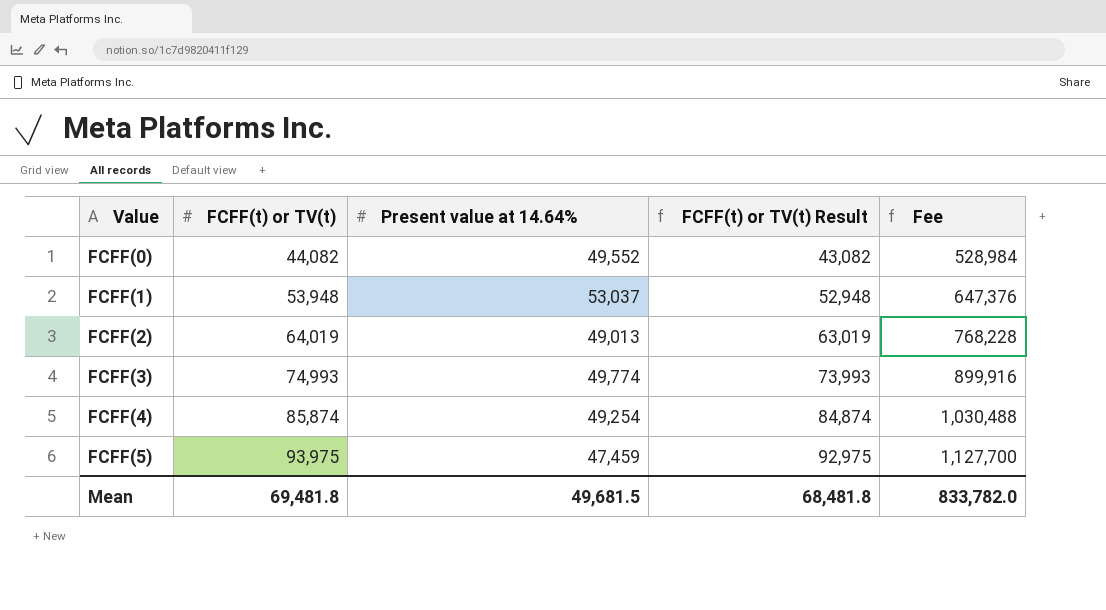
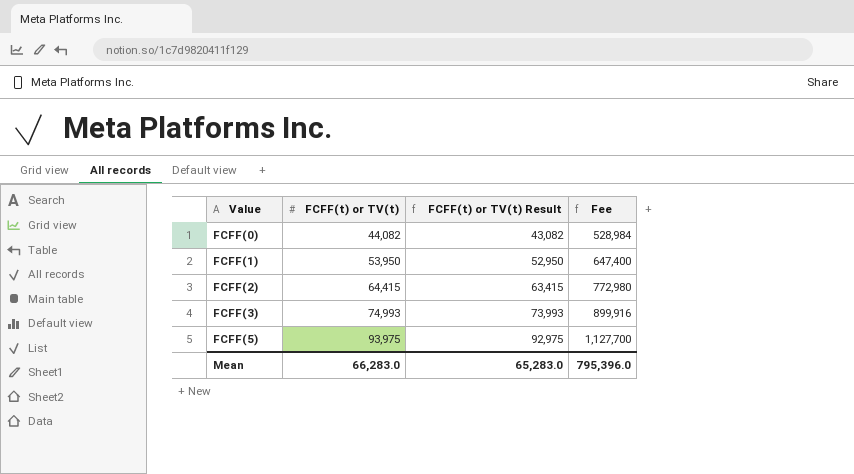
column Present value at 14.64% | position: 3 -> none
row FCFF(4): 85,874 | 49,254 | 84,874 | 1,030,488 -> none
FCFF(1) | FCFF(t) or TV(t): 53,948 -> 53,950
FCFF(1) | FCFF(t) or TV(t) Result: 52,948 -> 52,950
FCFF(1) | Fee: 647,376 -> 647,400
FCFF(2) | FCFF(t) or TV(t): 64,019 -> 64,415
FCFF(2) | FCFF(t) or TV(t) Result: 63,019 -> 63,415
FCFF(2) | Fee: 768,228 -> 772,980
Mean | FCFF(t) or TV(t): 69,481.8 -> 66,283.0
Mean | FCFF(t) or TV(t) Result: 68,481.8 -> 65,283.0
Mean | Fee: 833,782.0 -> 795,396.0

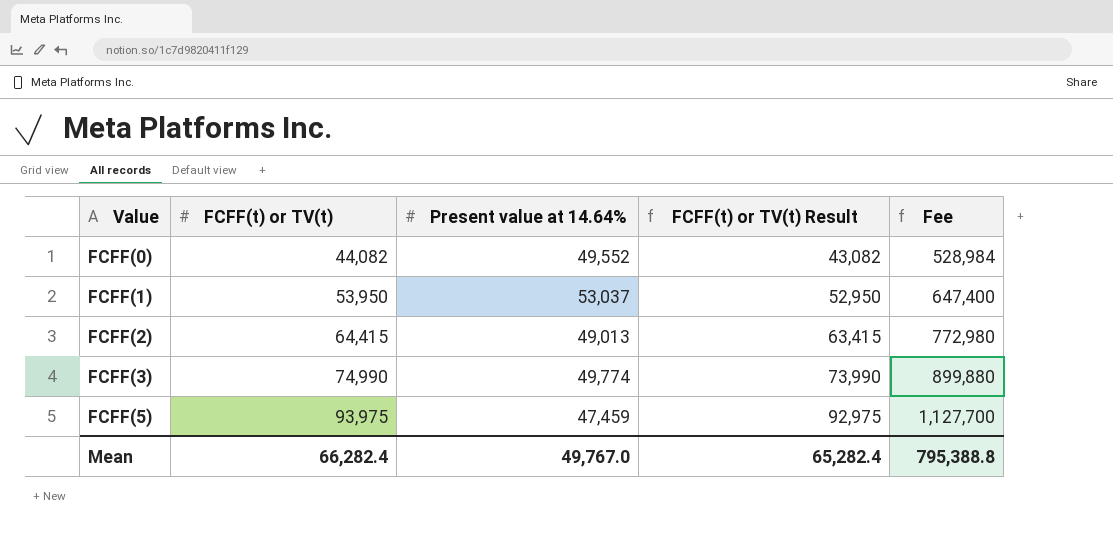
column Present value at 14.64% | position: none -> 3
FCFF(3) | FCFF(t) or TV(t): 74,993 -> 74,990
FCFF(3) | FCFF(t) or TV(t) Result: 73,993 -> 73,990
FCFF(3) | Fee: 899,916 -> 899,880
Mean | FCFF(t) or TV(t): 66,283.0 -> 66,282.4
Mean | FCFF(t) or TV(t) Result: 65,283.0 -> 65,282.4
Mean | Fee: 795,396.0 -> 795,388.8

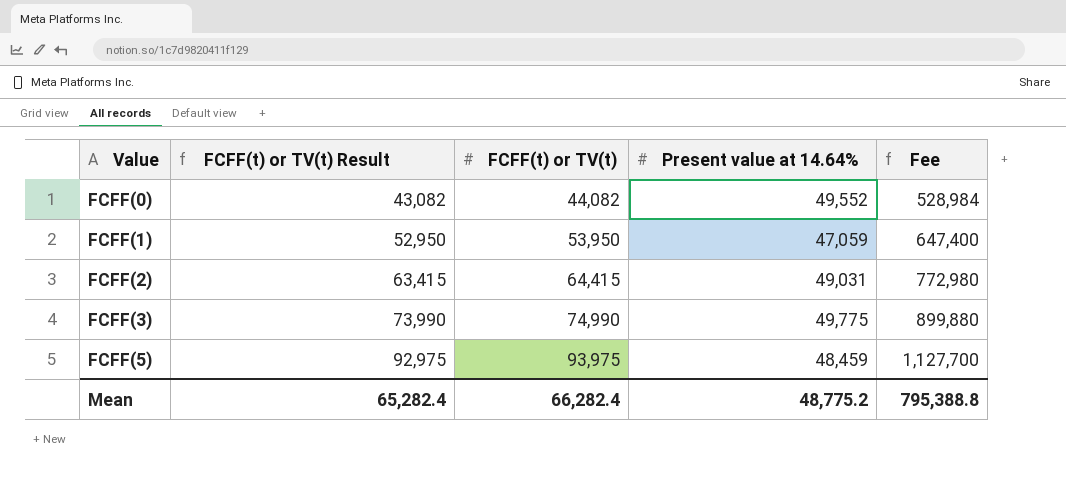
column FCFF(t) or TV(t) Result | position: 4 -> 2
FCFF(1) | Present value at 14.64%: 53,037 -> 47,059
FCFF(2) | Present value at 14.64%: 49,013 -> 49,031
FCFF(3) | Present value at 14.64%: 49,774 -> 49,775
FCFF(5) | Present value at 14.64%: 47,459 -> 48,459
Mean | Present value at 14.64%: 49,767.0 -> 48,775.2

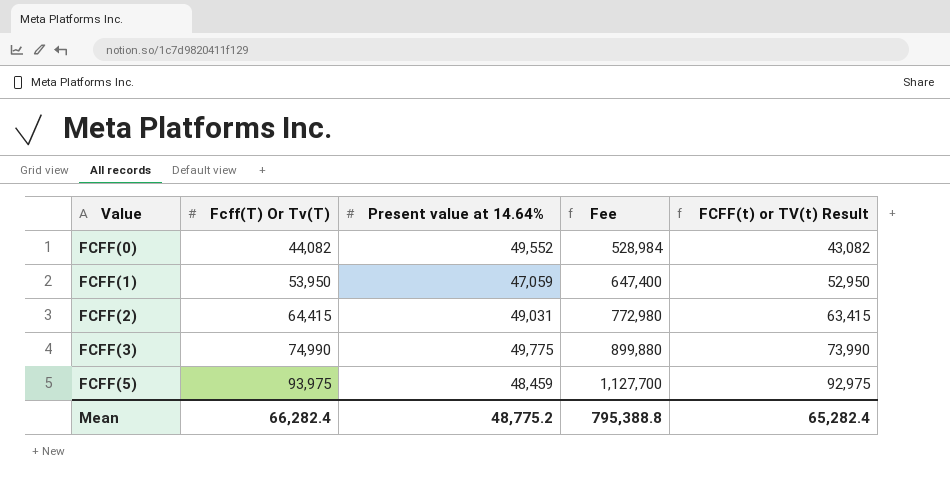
column name: FCFF(t) or TV(t) -> Fcff(T) Or Tv(T)
column FCFF(t) or TV(t) Result | position: 2 -> 5

